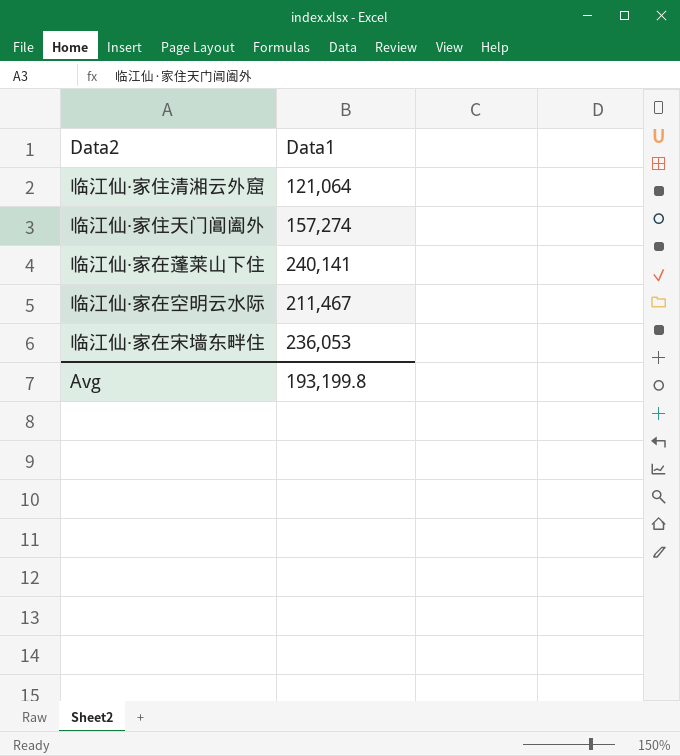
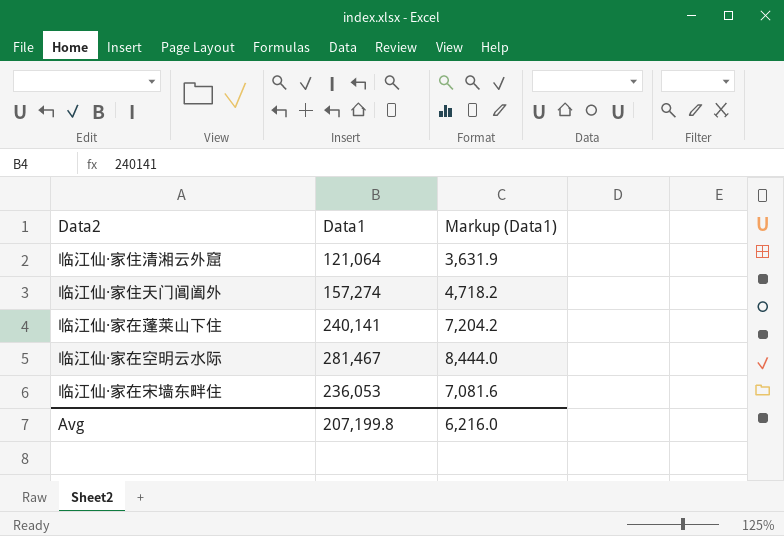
column Markup (Data1) | formula: none -> [Data1] * 0.03
临江仙·家在空明云水际 | Data1: 211,467 -> 281,467
Avg | Data1: 193,199.8 -> 207,199.8

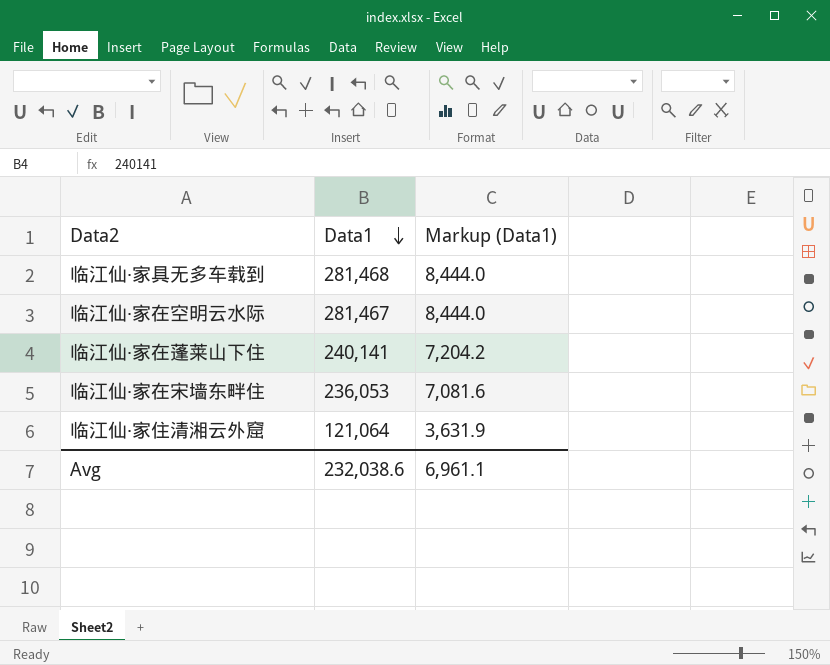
row order: none -> Data1 descending
row 临江仙·家住天门阊阖外: 157,274 | 4,718.2 -> none
row 临江仙·家具无多车载到: none -> 281,468 | 8,444.0
Avg | Data1: 207,199.8 -> 232,038.6
Avg | Markup (Data1): 6,216.0 -> 6,961.1

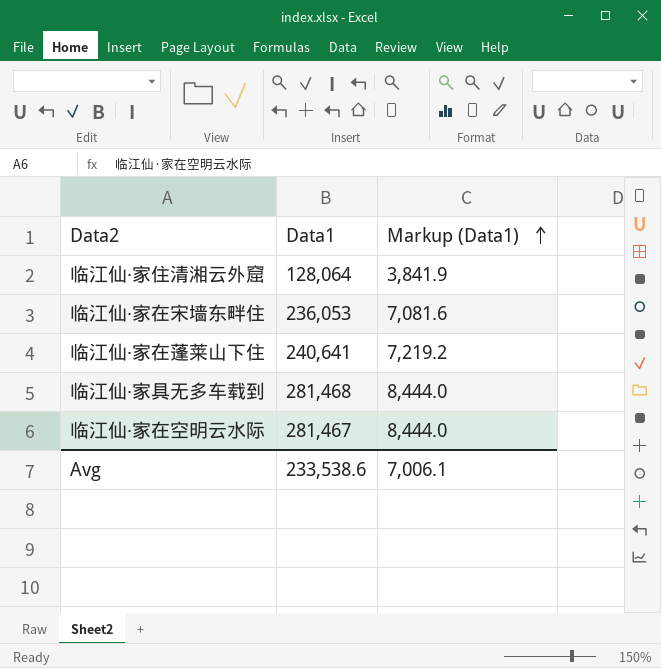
row order: Data1 descending -> Markup (Data1) ascending
临江仙·家住清湘云外窟 | Data1: 121,064 -> 128,064
临江仙·家住清湘云外窟 | Markup (Data1): 3,631.9 -> 3,841.9
临江仙·家在蓬莱山下住 | Data1: 240,141 -> 240,641
临江仙·家在蓬莱山下住 | Markup (Data1): 7,204.2 -> 7,219.2
Avg | Data1: 232,038.6 -> 233,538.6
Avg | Markup (Data1): 6,961.1 -> 7,006.1

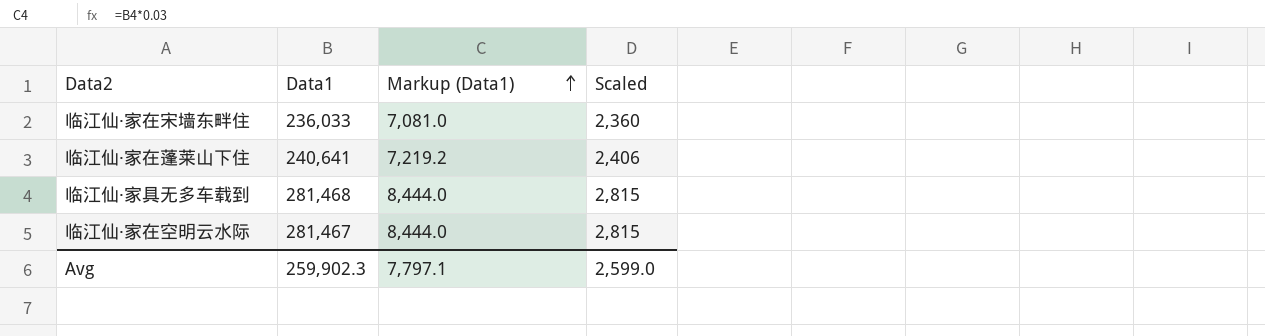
column Scaled | formula: none -> [Data1] * 0.01
row 临江仙·家住清湘云外窟: 128,064 | 3,841.9 -> none
临江仙·家在宋墙东畔住 | Data1: 236,053 -> 236,033
临江仙·家在宋墙东畔住 | Markup (Data1): 7,081.6 -> 7,081.0
Avg | Data1: 233,538.6 -> 259,902.3
Avg | Markup (Data1): 7,006.1 -> 7,797.1

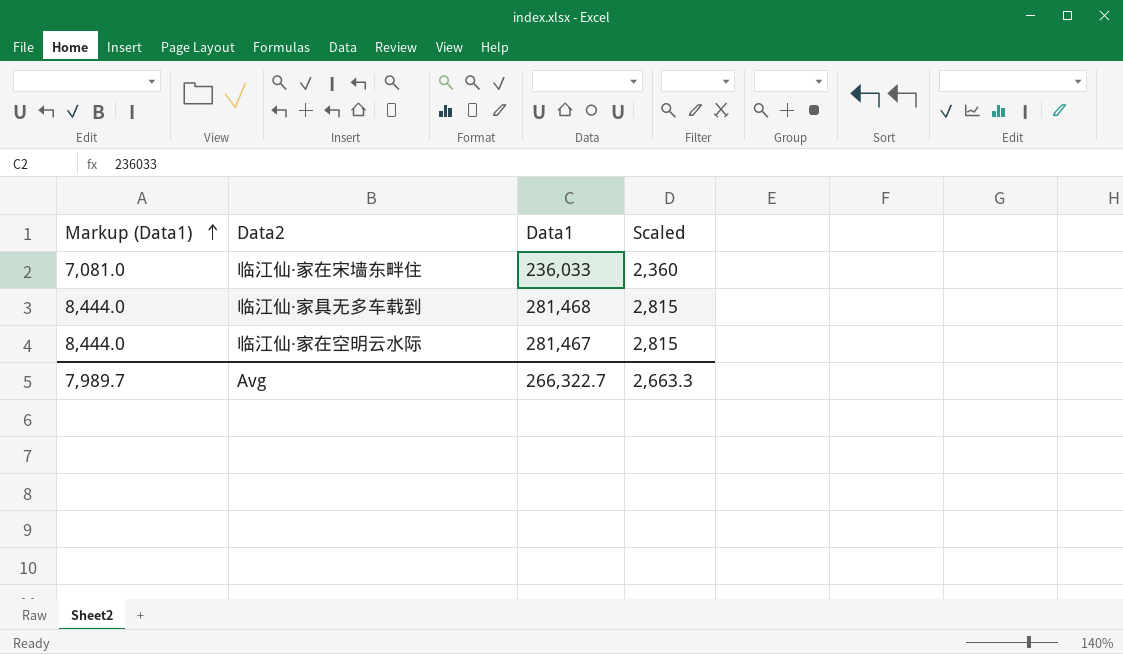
column Markup (Data1) | position: 3 -> 1
row 临江仙·家在蓬莱山下住: 240,641 | 7,219.2 | 2,406 -> none
Avg | Markup (Data1): 7,797.1 -> 7,989.7
Avg | Data1: 259,902.3 -> 266,322.7
Avg | Scaled: 2,599.0 -> 2,663.3

